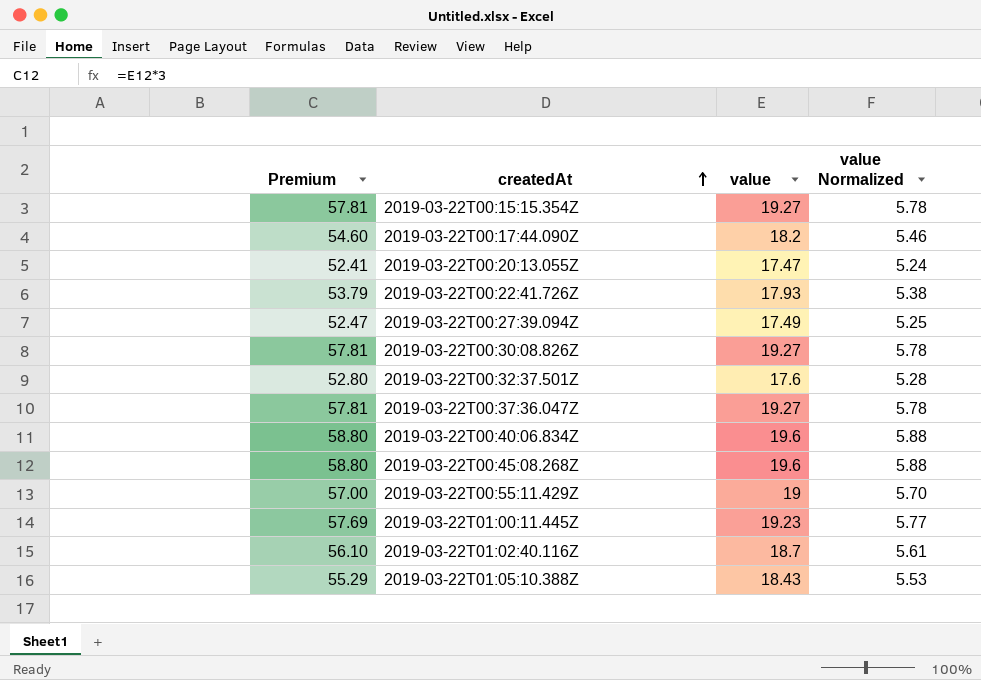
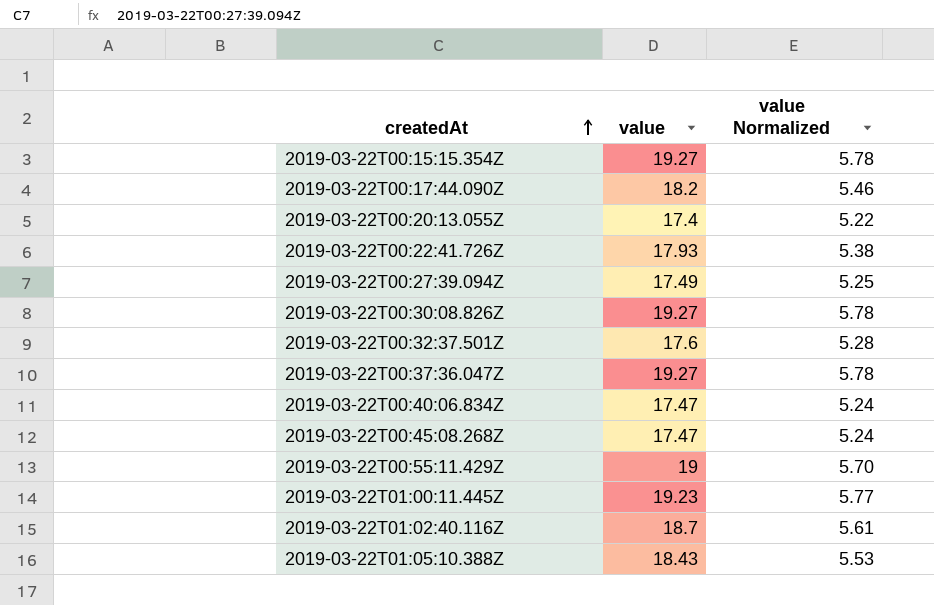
column Premium | formula: [value] * 3 -> none
2019-03-22T00:20:13.055Z | value: 17.47 -> 17.4
2019-03-22T00:20:13.055Z | value Normalized: 5.24 -> 5.22
2019-03-22T00:40:06.834Z | value: 19.6 -> 17.47
2019-03-22T00:40:06.834Z | value Normalized: 5.88 -> 5.24
2019-03-22T00:45:08.268Z | value: 19.6 -> 17.47
2019-03-22T00:45:08.268Z | value Normalized: 5.88 -> 5.24

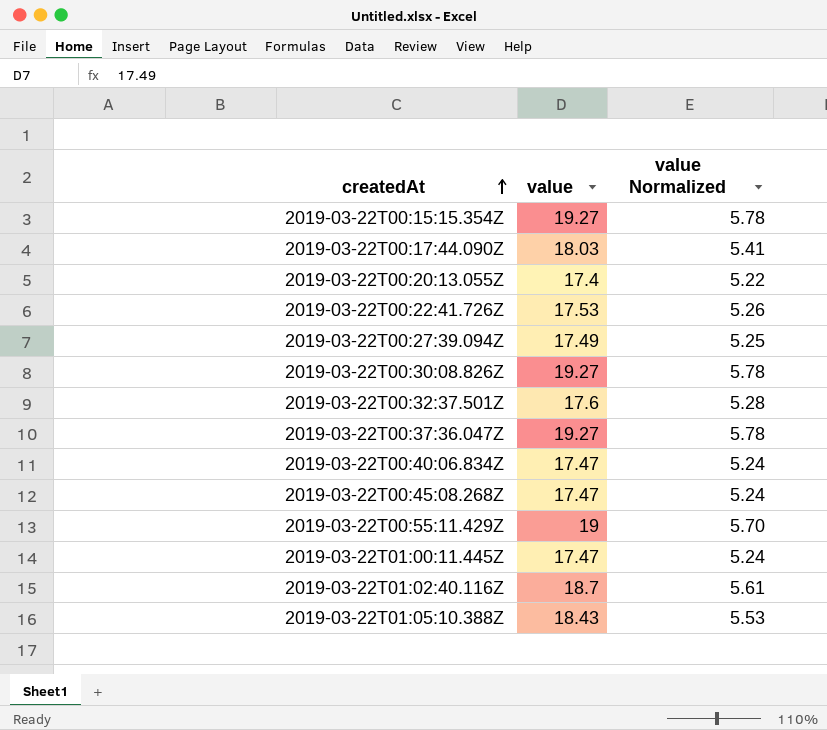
2019-03-22T00:17:44.090Z | value: 18.2 -> 18.03
2019-03-22T00:17:44.090Z | value Normalized: 5.46 -> 5.41
2019-03-22T00:22:41.726Z | value: 17.93 -> 17.53
2019-03-22T00:22:41.726Z | value Normalized: 5.38 -> 5.26
2019-03-22T01:00:11.445Z | value: 19.23 -> 17.47
2019-03-22T01:00:11.445Z | value Normalized: 5.77 -> 5.24

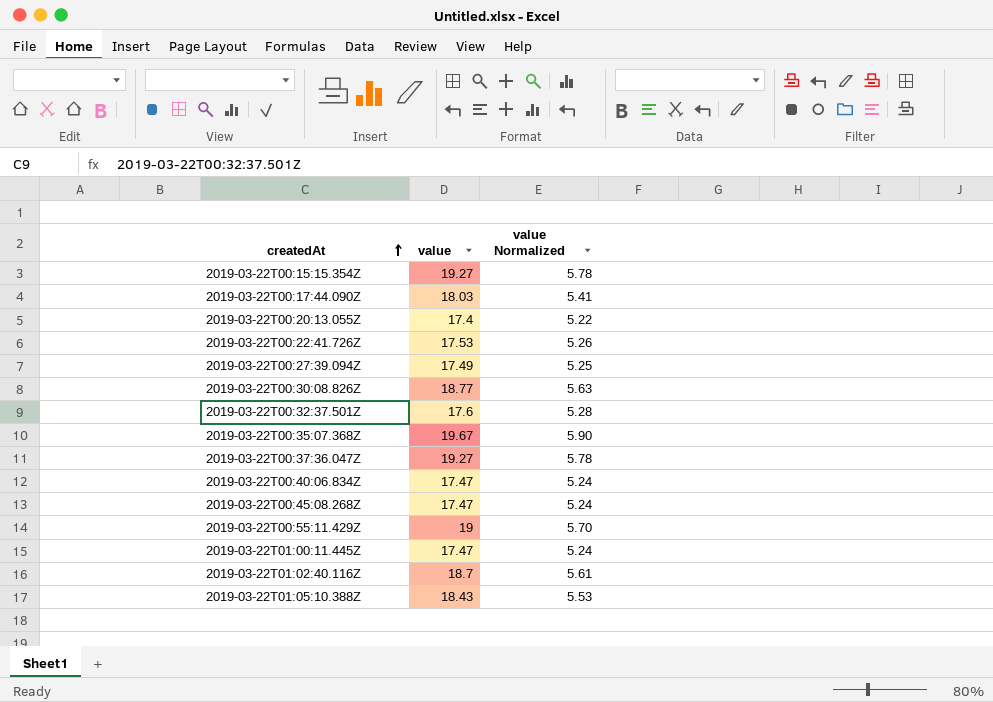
2019-03-22T00:30:08.826Z | value: 19.27 -> 18.77
2019-03-22T00:30:08.826Z | value Normalized: 5.78 -> 5.63
row 2019-03-22T00:35:07.368Z: none -> 19.67 | 5.90

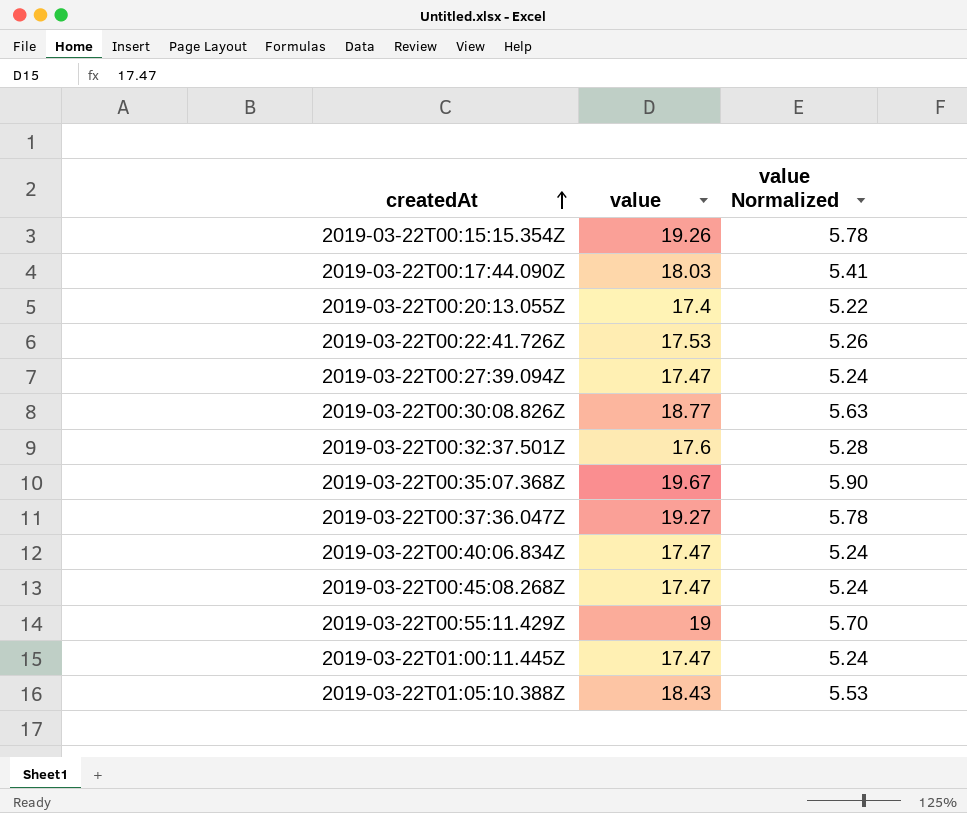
row 2019-03-22T01:02:40.116Z: 18.7 | 5.61 -> none
2019-03-22T00:15:15.354Z | value: 19.27 -> 19.26
2019-03-22T00:27:39.094Z | value: 17.49 -> 17.47
2019-03-22T00:27:39.094Z | value Normalized: 5.25 -> 5.24

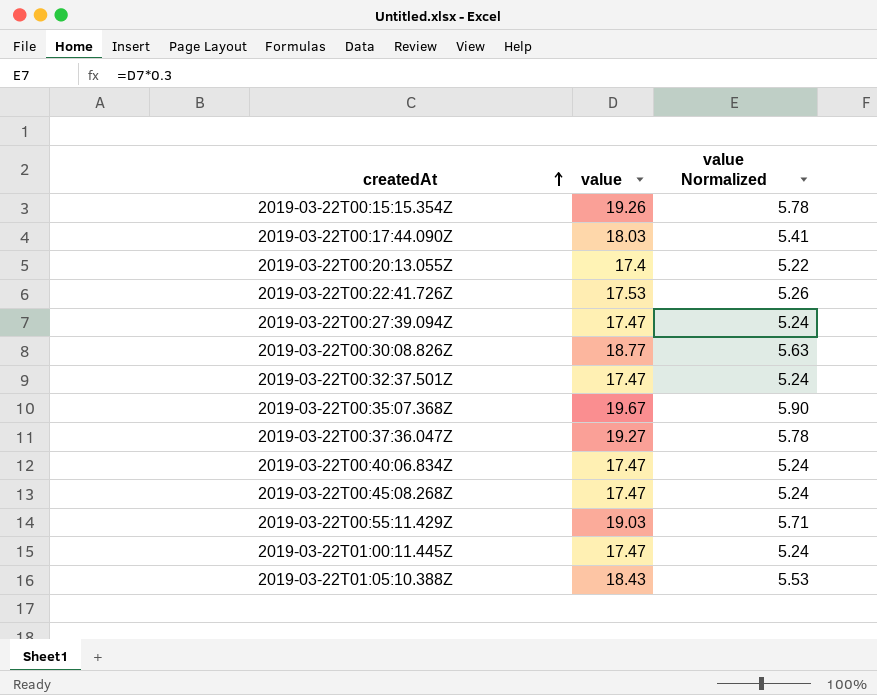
2019-03-22T00:32:37.501Z | value: 17.6 -> 17.47
2019-03-22T00:32:37.501Z | value Normalized: 5.28 -> 5.24
2019-03-22T00:55:11.429Z | value: 19 -> 19.03
2019-03-22T00:55:11.429Z | value Normalized: 5.70 -> 5.71

